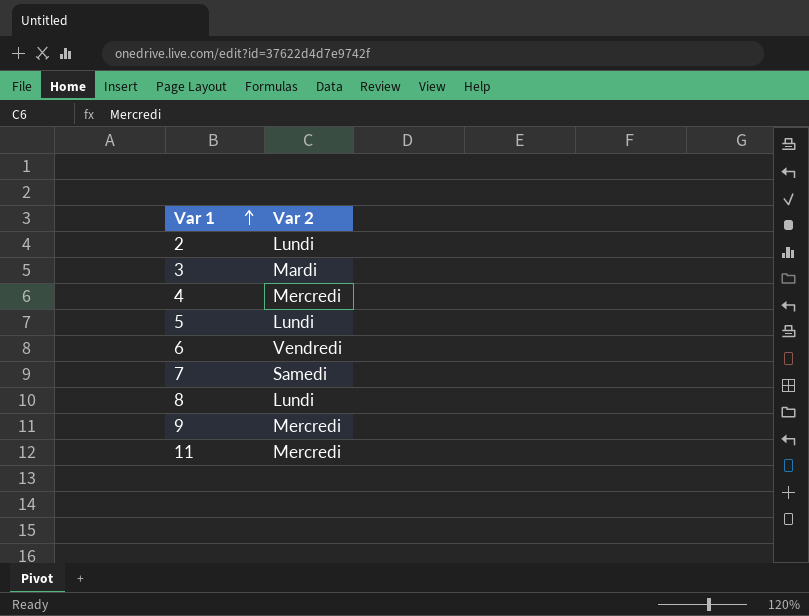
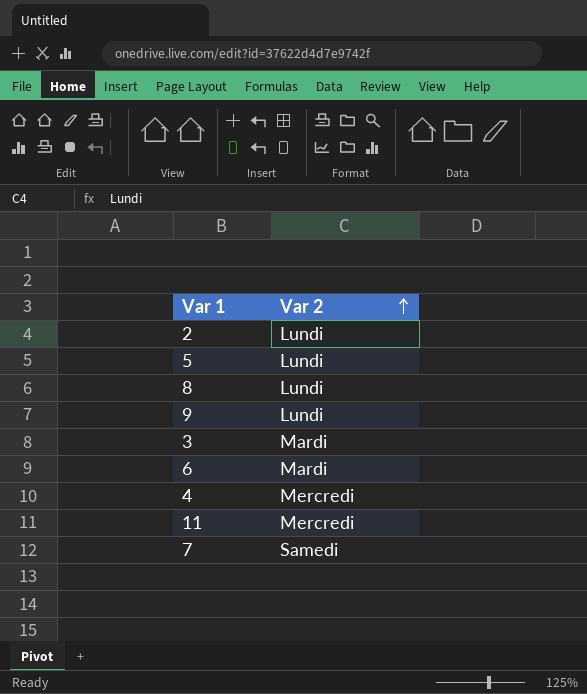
row order: Var 1 ascending -> Var 2 ascending
9 | Var 2: Mercredi -> Lundi
6 | Var 2: Vendredi -> Mardi

